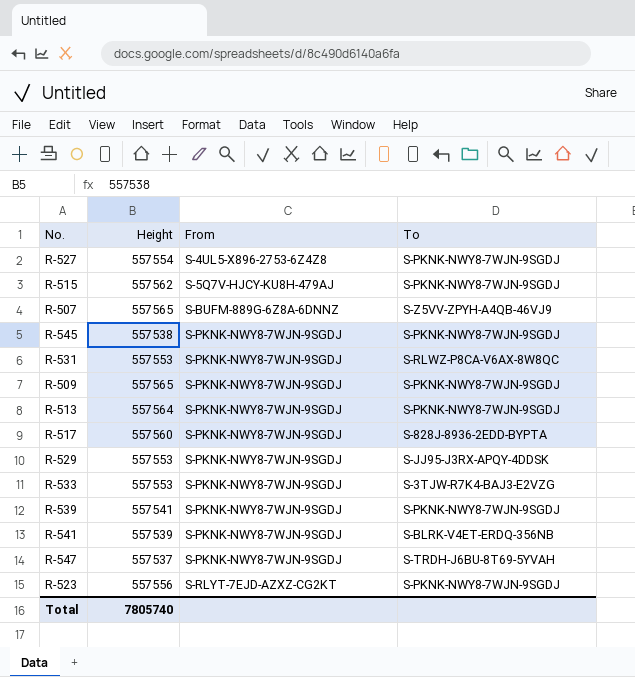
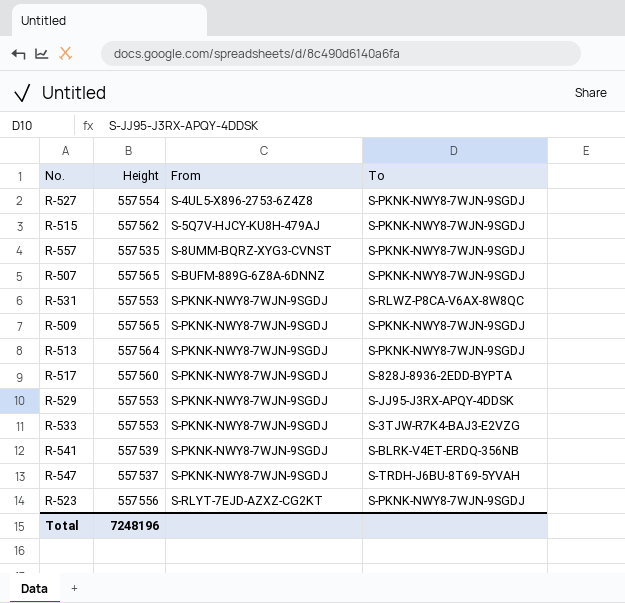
row R-545: 557538 | S-PKNK-NWY8-7WJN-9SGDJ | S-PKNK-NWY8-7WJN-9SGDJ -> none
row R-539: 557541 | S-PKNK-NWY8-7WJN-9SGDJ | S-PKNK-NWY8-7WJN-9SGDJ -> none
row R-557: none -> 557535 | S-8UMM-BQRZ-XYG3-CVNST | S-PKNK-NWY8-7WJN-9SGDJ
R-507 | To: S-Z5VV-ZPYH-A4QB-46VJ9 -> S-PKNK-NWY8-7WJN-9SGDJ
Total | Height: 7805740 -> 7248196

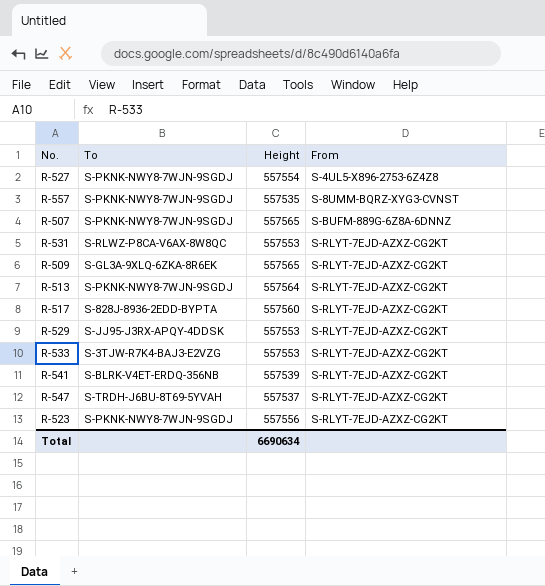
column To | position: 4 -> 2
row R-515: 557562 | S-5Q7V-HJCY-KU8H-479AJ | S-PKNK-NWY8-7WJN-9SGDJ -> none
R-531 | From: S-PKNK-NWY8-7WJN-9SGDJ -> S-RLYT-7EJD-AZXZ-CG2KT
R-509 | To: S-PKNK-NWY8-7WJN-9SGDJ -> S-GL3A-9XLQ-6ZKA-8R6EK
R-509 | From: S-PKNK-NWY8-7WJN-9SGDJ -> S-RLYT-7EJD-AZXZ-CG2KT
R-513 | From: S-PKNK-NWY8-7WJN-9SGDJ -> S-RLYT-7EJD-AZXZ-CG2KT
R-517 | From: S-PKNK-NWY8-7WJN-9SGDJ -> S-RLYT-7EJD-AZXZ-CG2KT
R-529 | From: S-PKNK-NWY8-7WJN-9SGDJ -> S-RLYT-7EJD-AZXZ-CG2KT
R-533 | From: S-PKNK-NWY8-7WJN-9SGDJ -> S-RLYT-7EJD-AZXZ-CG2KT
R-541 | From: S-PKNK-NWY8-7WJN-9SGDJ -> S-RLYT-7EJD-AZXZ-CG2KT
R-547 | From: S-PKNK-NWY8-7WJN-9SGDJ -> S-RLYT-7EJD-AZXZ-CG2KT
Total | Height: 7248196 -> 6690634

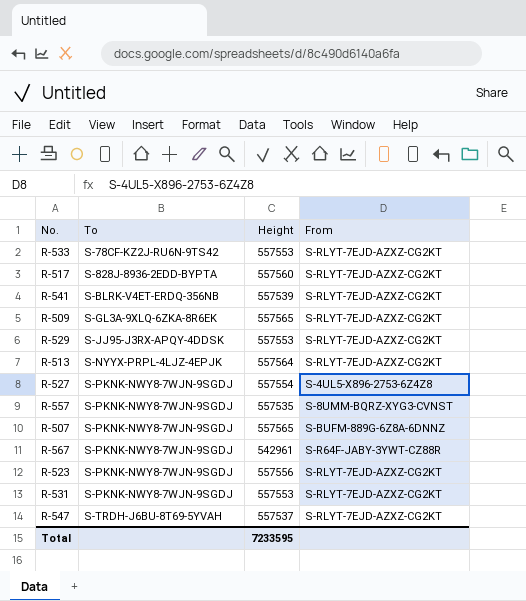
row order: From ascending -> To ascending
R-533 | To: S-3TJW-R7K4-BAJ3-E2VZG -> S-78CF-KZ2J-RU6N-9TS42
R-513 | To: S-PKNK-NWY8-7WJN-9SGDJ -> S-NYYX-PRPL-4LJZ-4EPJK
row R-567: none -> S-PKNK-NWY8-7WJN-9SGDJ | 542961 | S-R64F-JABY-3YWT-CZ88R
R-531 | To: S-RLWZ-P8CA-V6AX-8W8QC -> S-PKNK-NWY8-7WJN-9SGDJ
Total | Height: 6690634 -> 7233595

